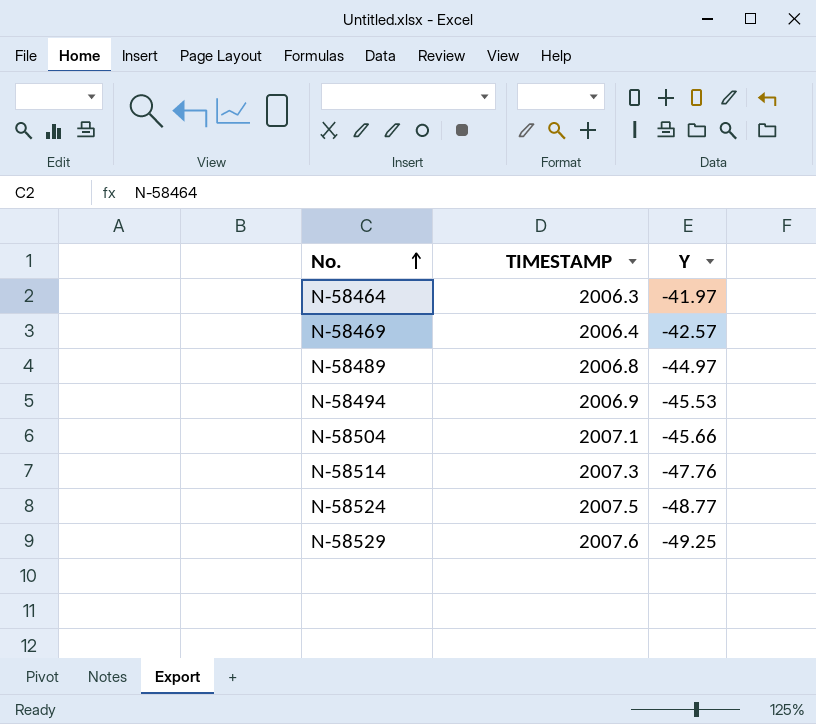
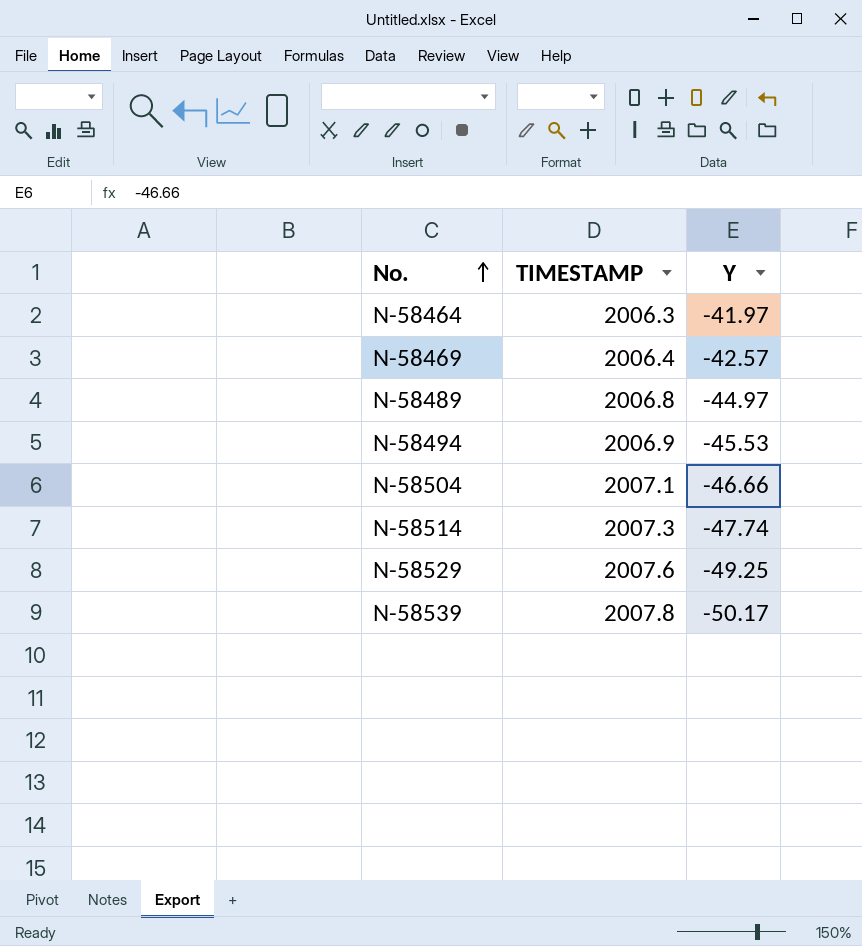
row N-58524: 2007.5 | -48.77 -> none
N-58504 | Y: -45.66 -> -46.66
N-58514 | Y: -47.76 -> -47.74
row N-58539: none -> 2007.8 | -50.17

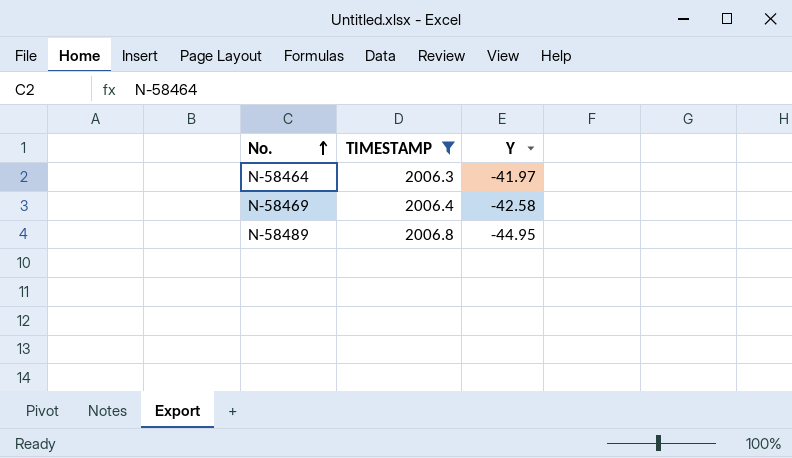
filter: none -> TIMESTAMP <= 2006.8
N-58469 | Y: -42.57 -> -42.58
N-58489 | Y: -44.97 -> -44.95

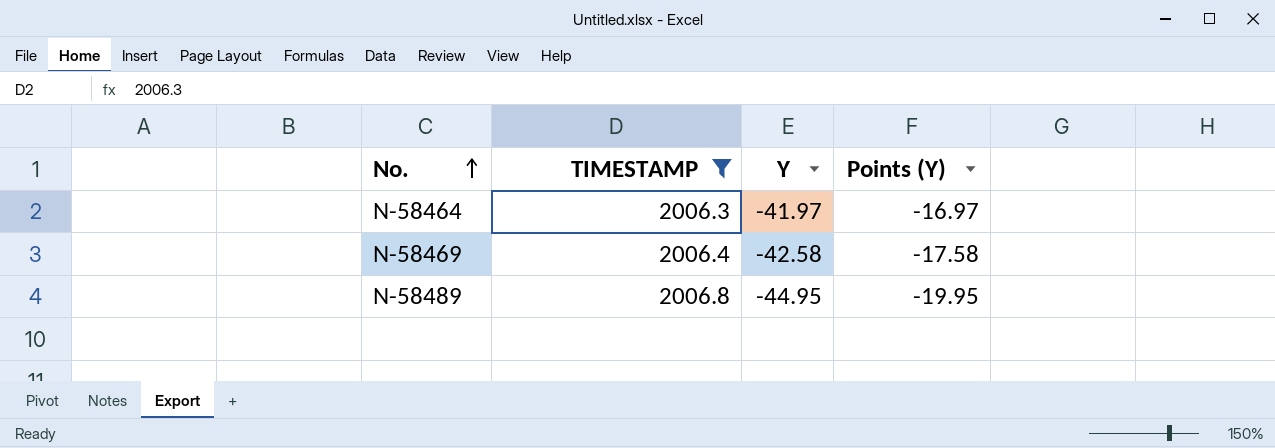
column Points (Y) | formula: none -> [Y] + 25

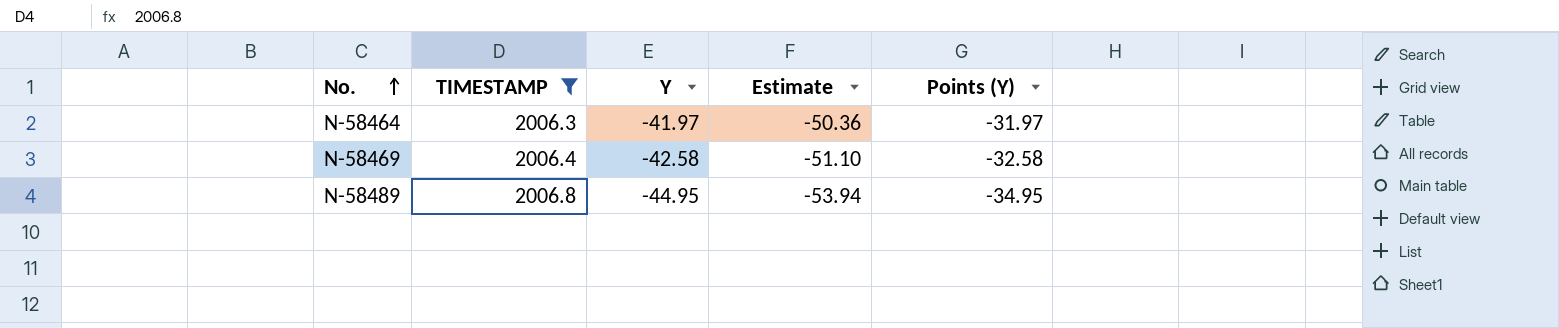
column Estimate | formula: none -> [Y] * 1.2
column Points (Y) | formula: [Y] + 25 -> [Y] + 10

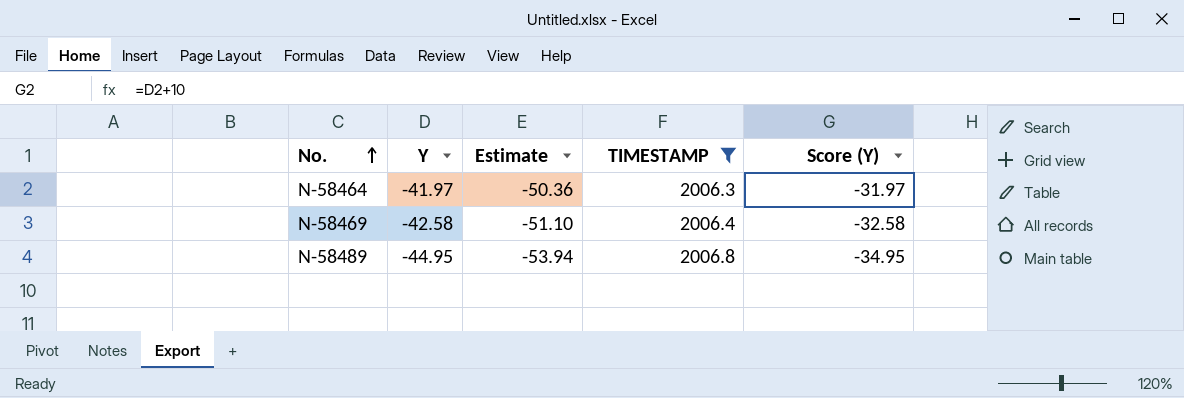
column TIMESTAMP | position: 2 -> 4
column name: Points (Y) -> Score (Y)

